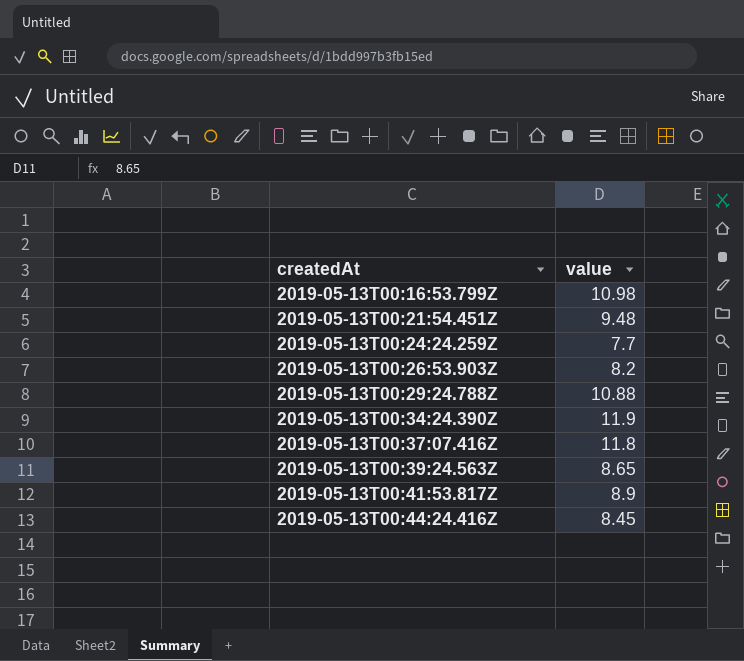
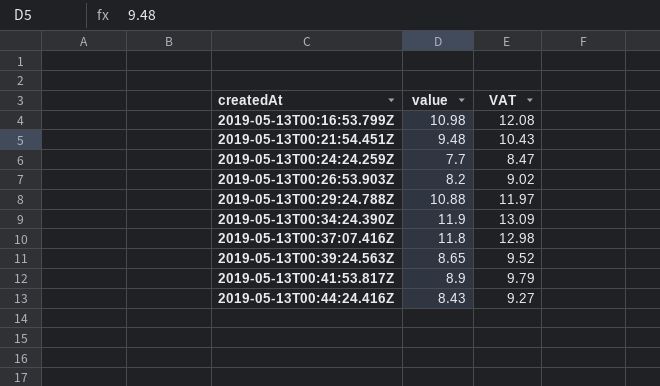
column VAT | formula: none -> [value] * 1.1
2019-05-13T00:44:24.416Z | value: 8.45 -> 8.43

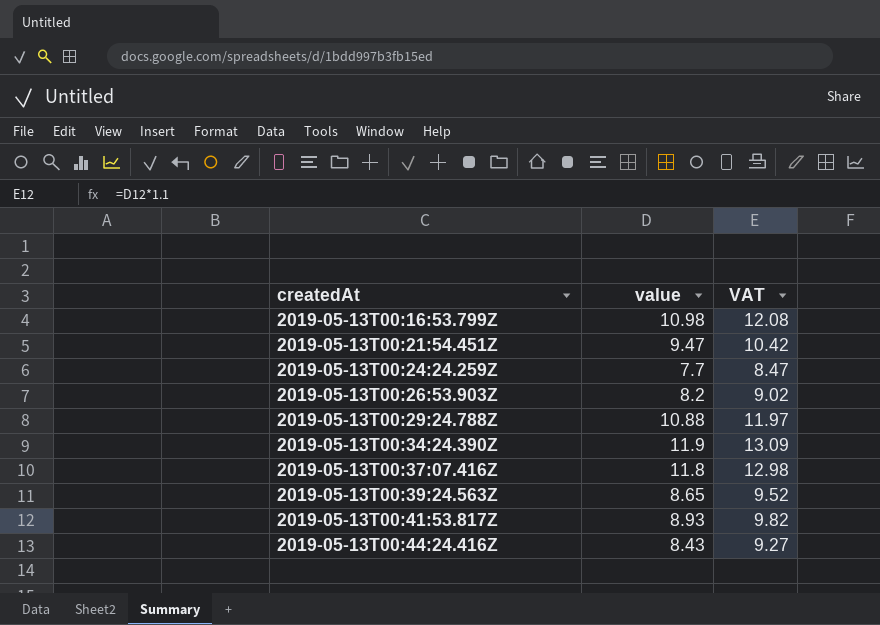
2019-05-13T00:21:54.451Z | value: 9.48 -> 9.47
2019-05-13T00:21:54.451Z | VAT: 10.43 -> 10.42
2019-05-13T00:41:53.817Z | value: 8.9 -> 8.93
2019-05-13T00:41:53.817Z | VAT: 9.79 -> 9.82

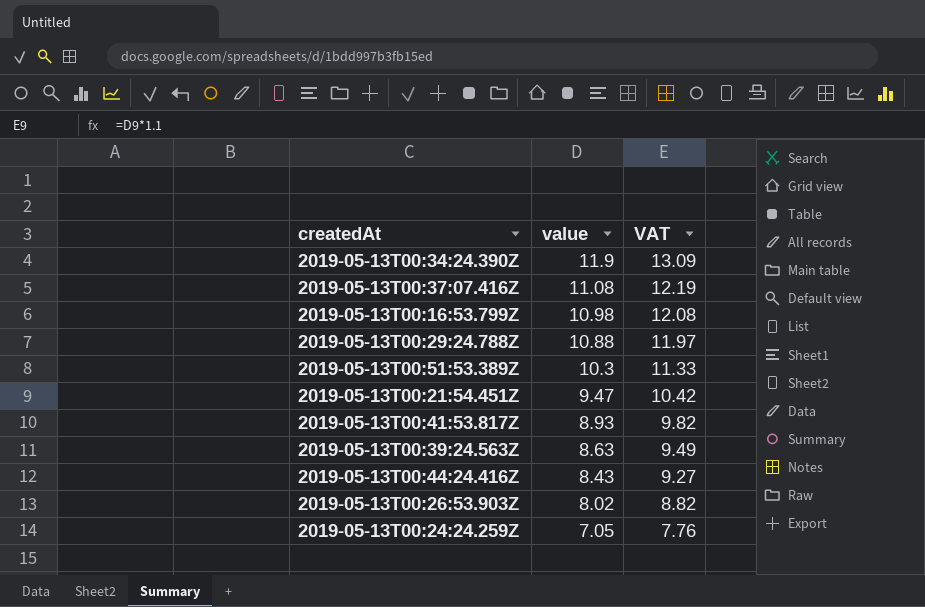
row order: createdAt ascending -> value descending
2019-05-13T00:37:07.416Z | value: 11.8 -> 11.08
2019-05-13T00:37:07.416Z | VAT: 12.98 -> 12.19
row 2019-05-13T00:51:53.389Z: none -> 10.3 | 11.33
2019-05-13T00:39:24.563Z | value: 8.65 -> 8.63
2019-05-13T00:39:24.563Z | VAT: 9.52 -> 9.49
2019-05-13T00:26:53.903Z | value: 8.2 -> 8.02
2019-05-13T00:26:53.903Z | VAT: 9.02 -> 8.82
2019-05-13T00:24:24.259Z | value: 7.7 -> 7.05
2019-05-13T00:24:24.259Z | VAT: 8.47 -> 7.76

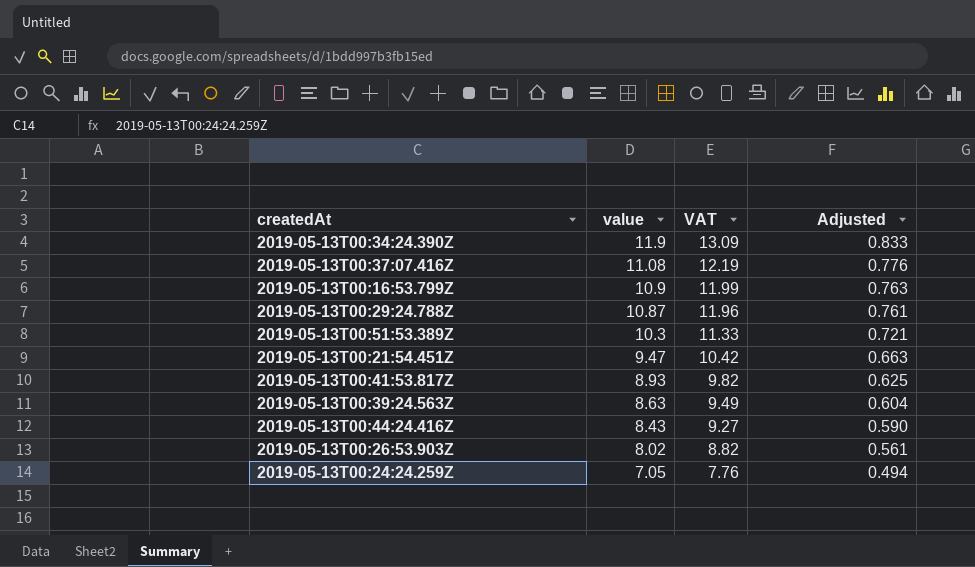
column Adjusted | formula: none -> [value] * 0.07
2019-05-13T00:16:53.799Z | value: 10.98 -> 10.9
2019-05-13T00:16:53.799Z | VAT: 12.08 -> 11.99
2019-05-13T00:29:24.788Z | value: 10.88 -> 10.87
2019-05-13T00:29:24.788Z | VAT: 11.97 -> 11.96

